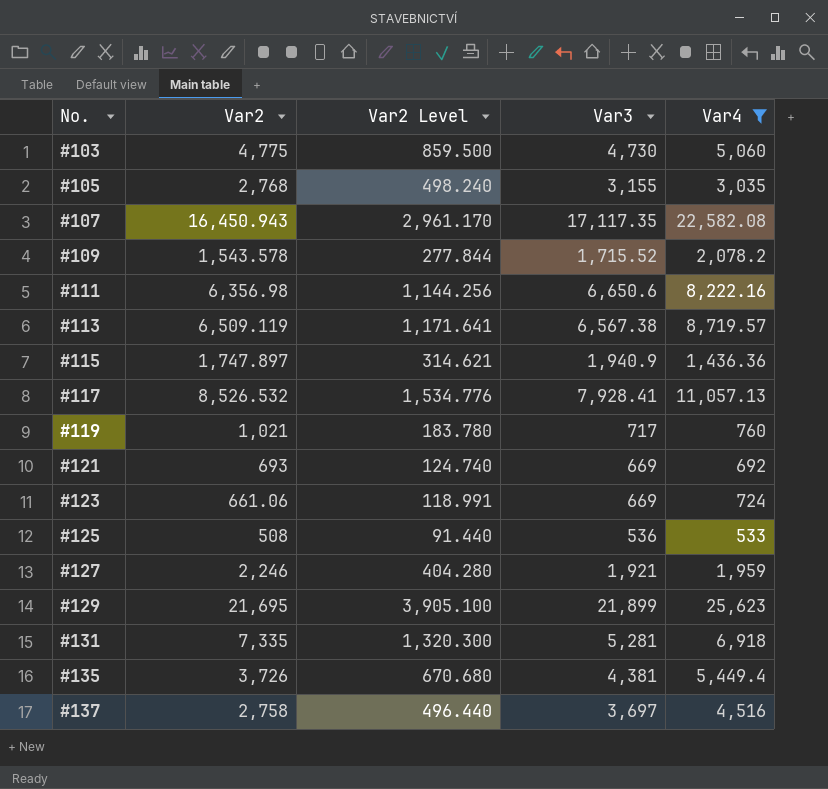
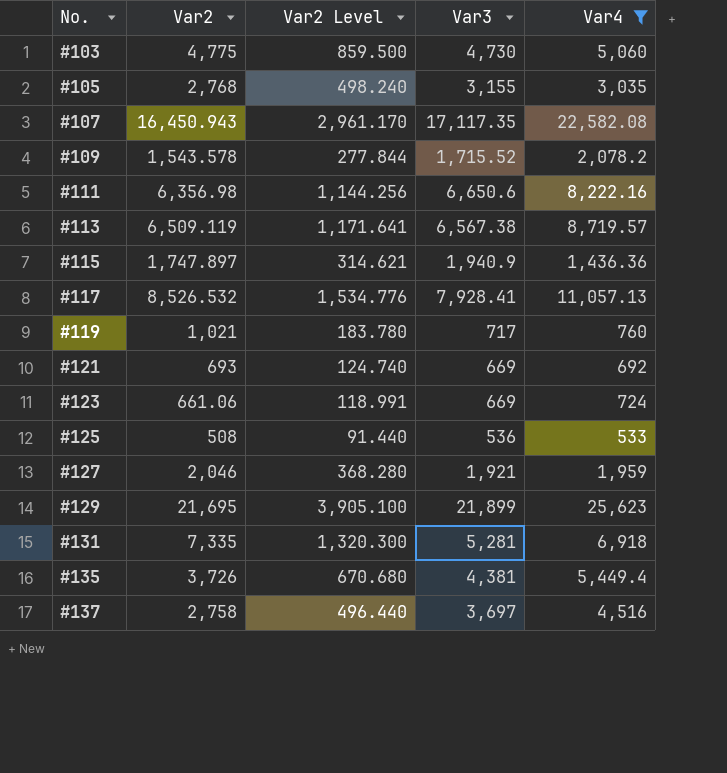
#127 | Var2: 2,246 -> 2,046
#127 | Var2 Level: 404.280 -> 368.280

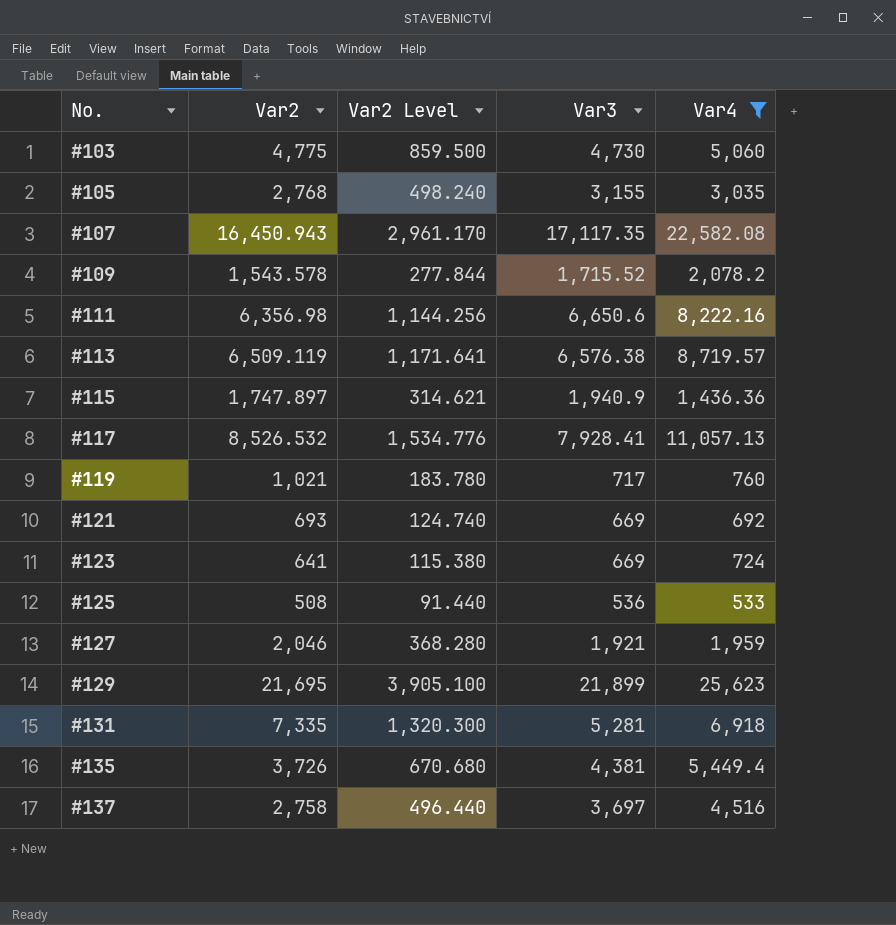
#113 | Var3: 6,567.38 -> 6,576.38
#123 | Var2: 661.06 -> 641
#123 | Var2 Level: 118.991 -> 115.380

